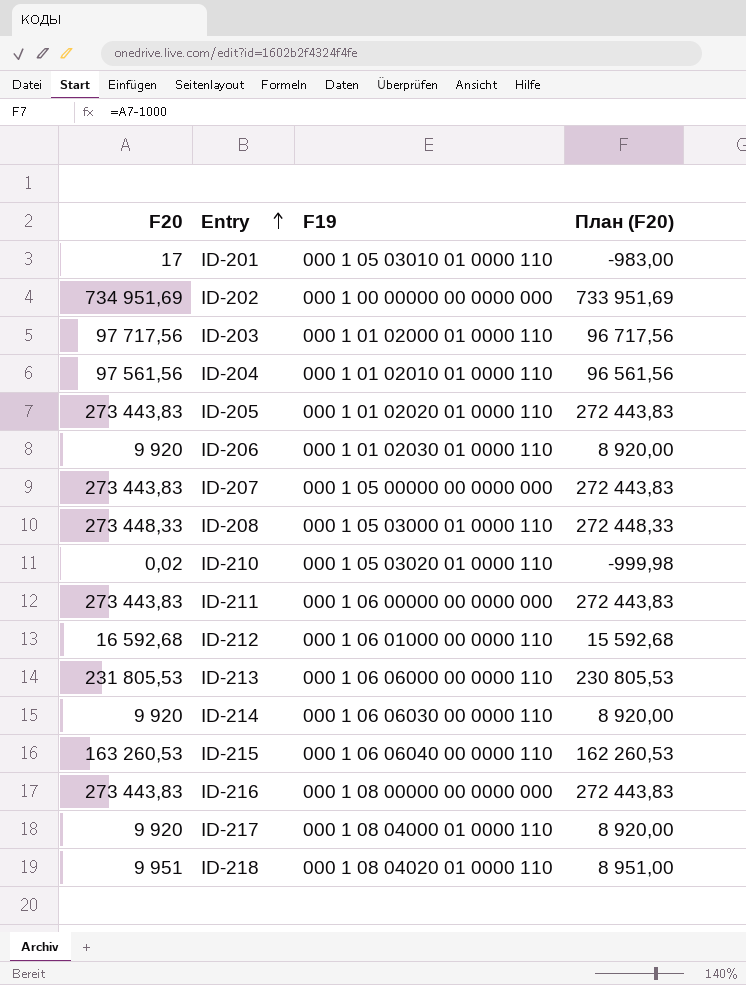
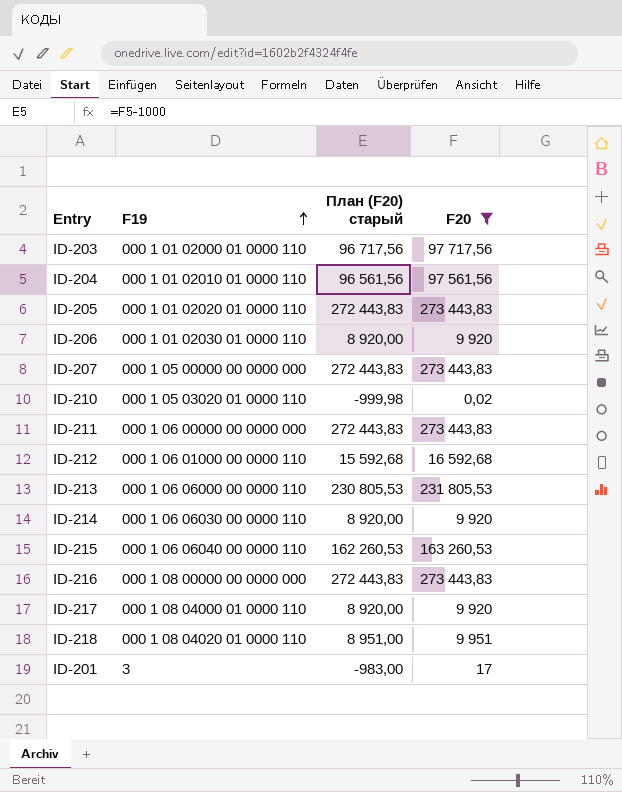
filter: none -> F20 <= 273 443,83
row order: Entry ascending -> F19 ascending
column name: План (F20) -> План (F20) старый
column F20 | position: 1 -> 4
ID-201 | F19: 000 1 05 03010 01 0000 110 -> 3

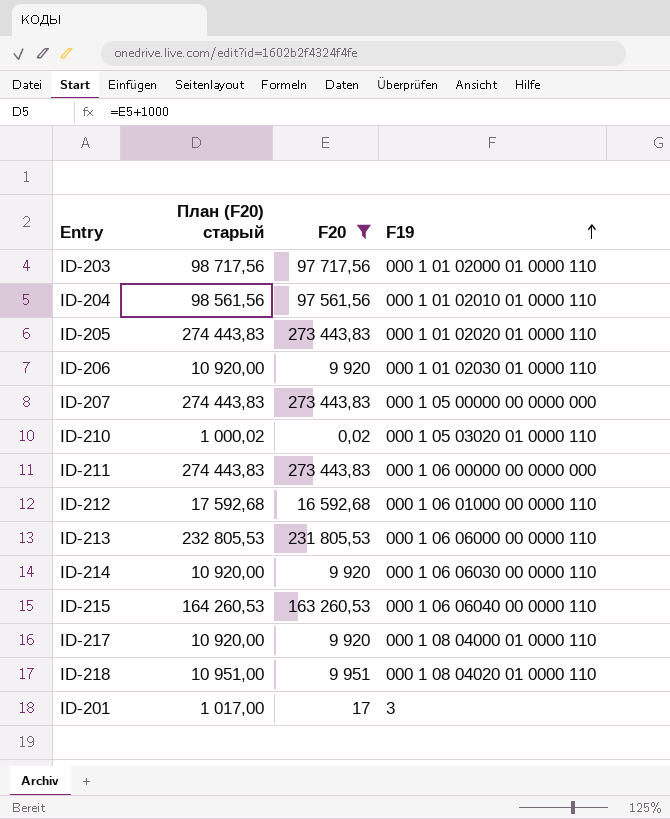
column План (F20) старый | formula: [F20] - 1000 -> [F20] + 1000
column F19 | position: 2 -> 4
row ID-216: 000 1 08 00000 00 0000 000 | 272 443,83 | 273 443,83 -> none

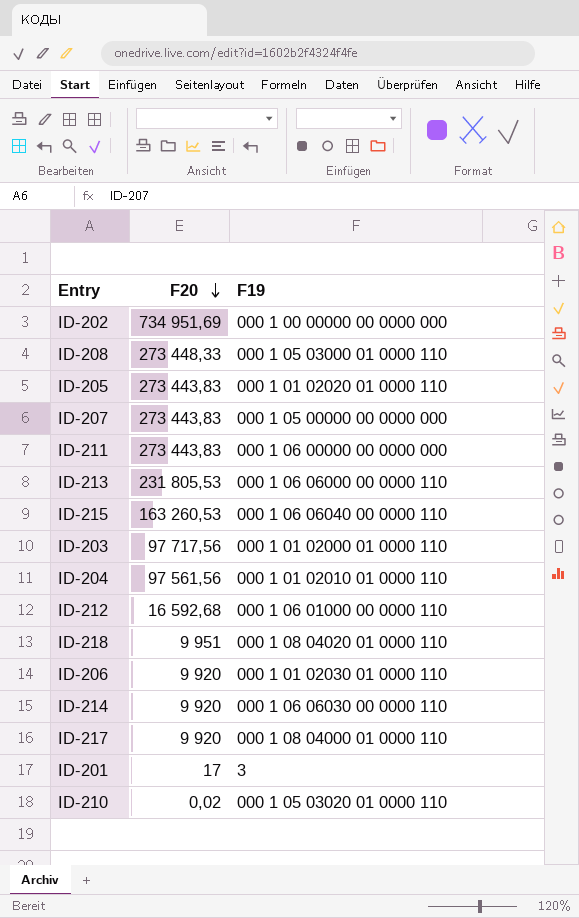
filter: F20 <= 273 443,83 -> none
row order: F19 ascending -> F20 descending
column План (F20) старый | formula: [F20] + 1000 -> none

